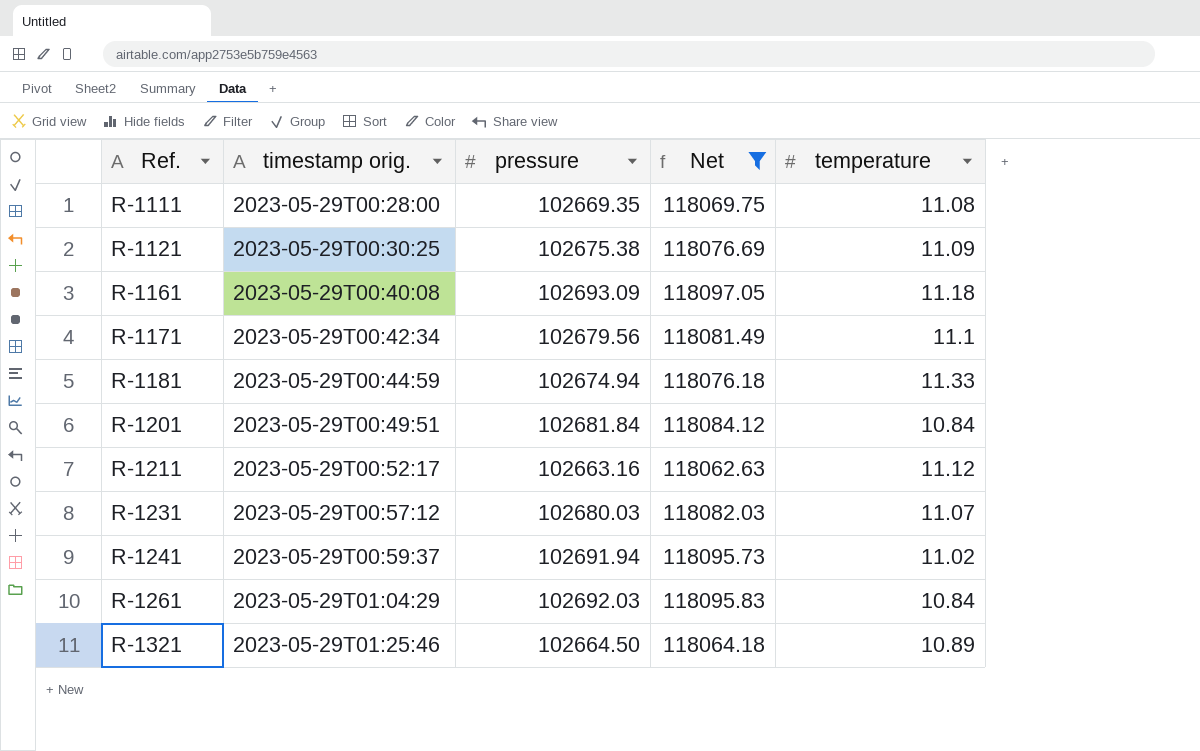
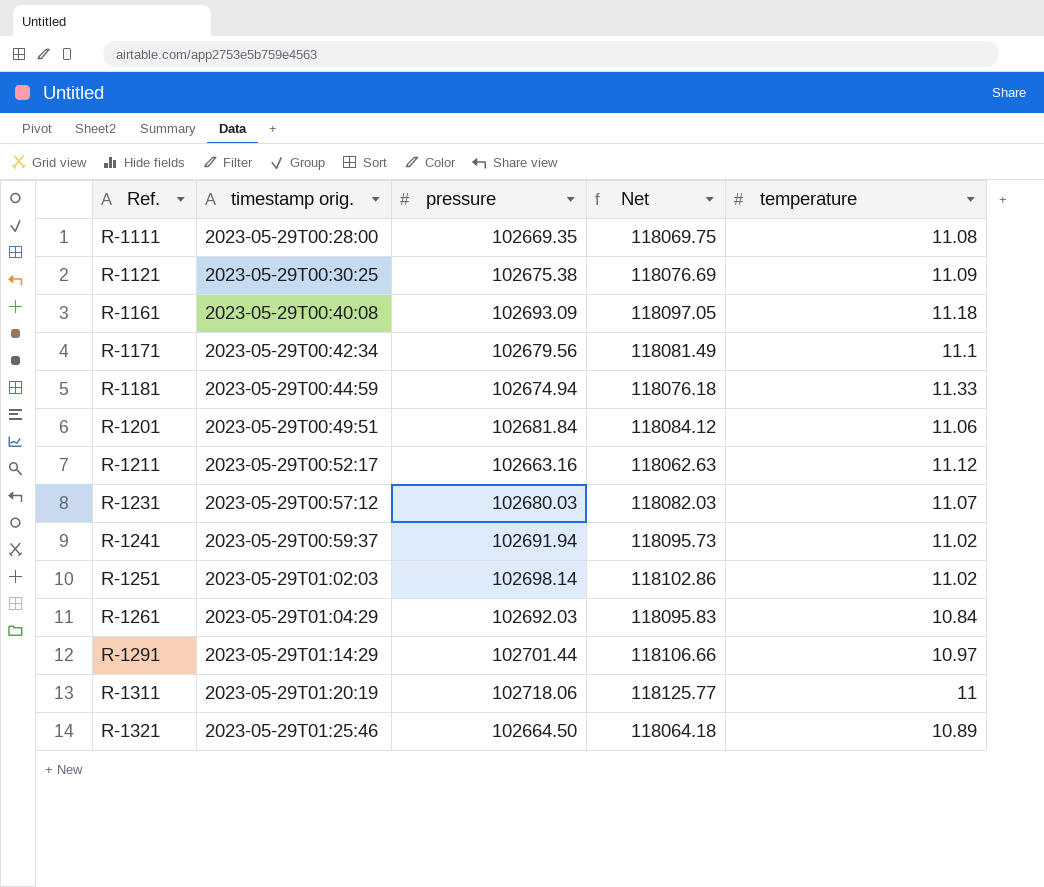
filter: Net <= 118097.05 -> none
R-1201 | temperature: 10.84 -> 11.06

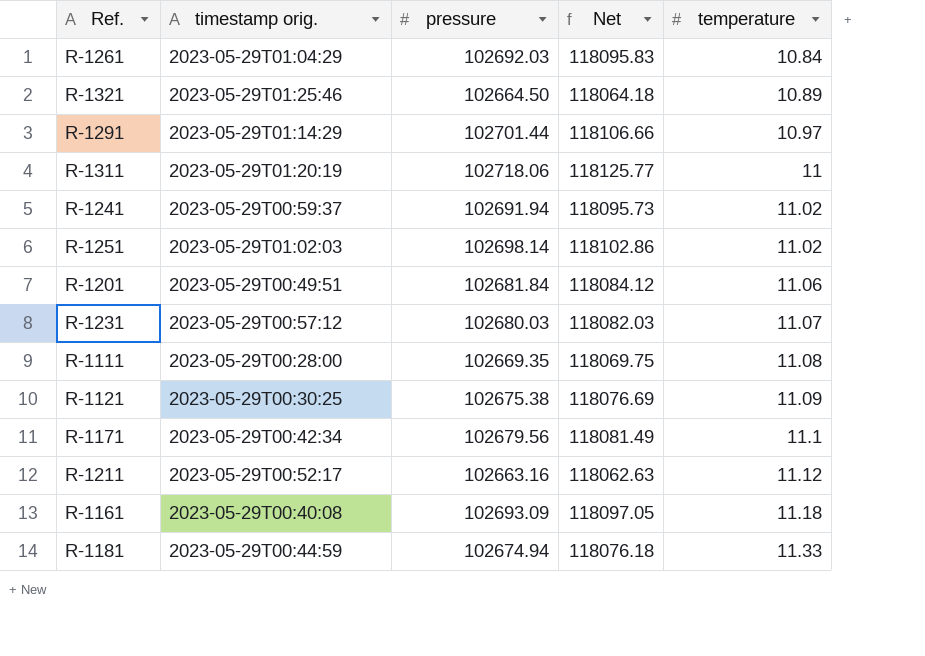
row order: Ref. ascending -> temperature ascending

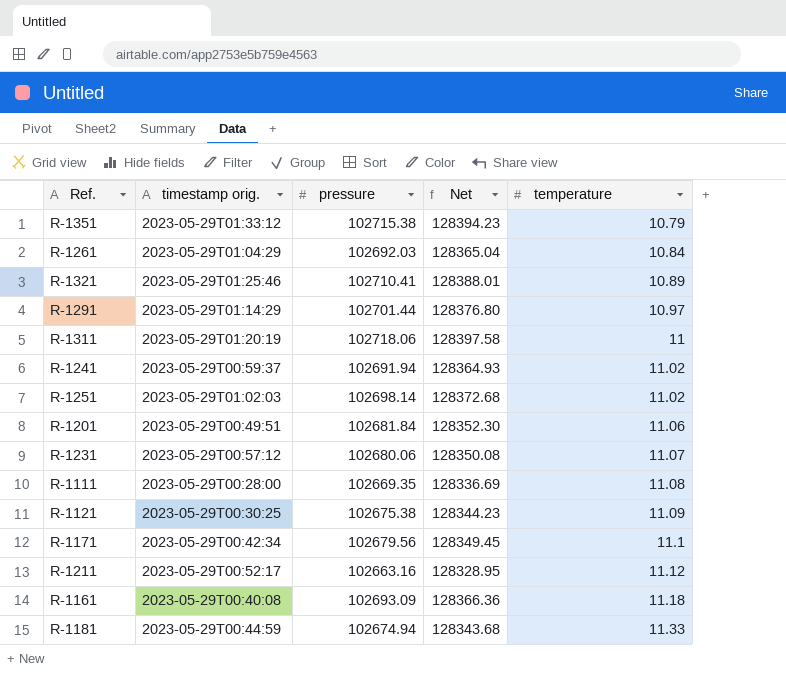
column Net | formula: [pressure] * 1.15 -> [pressure] * 1.25
row R-1351: none -> 2023-05-29T01:33:12 | 102715.38 | 128394.23 | 10.79
R-1321 | pressure: 102664.50 -> 102710.41
R-1231 | pressure: 102680.03 -> 102680.06

